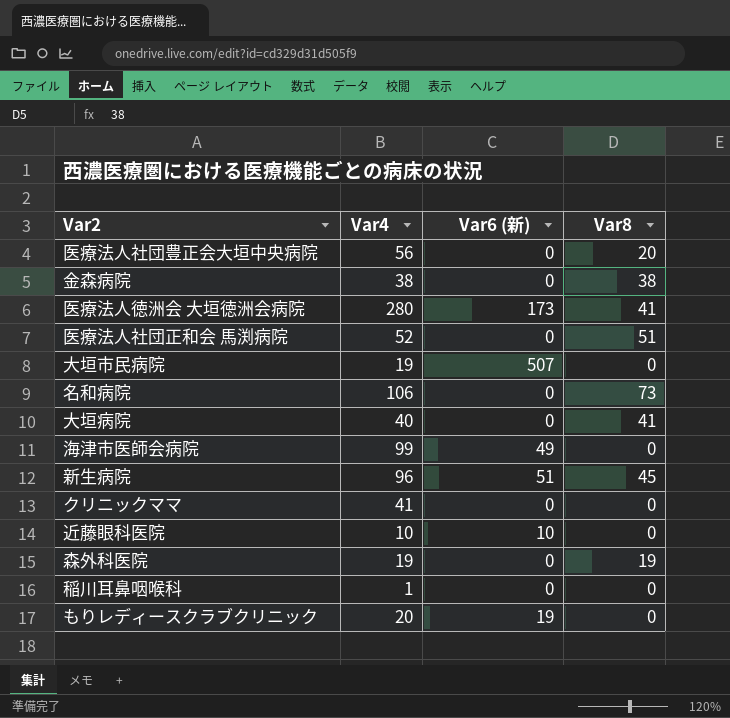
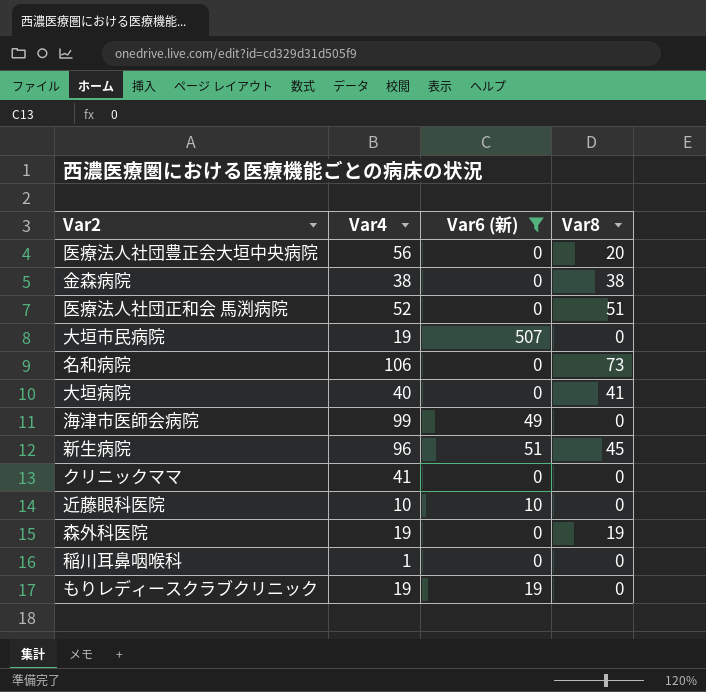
filter: none -> Var6 (新) != 173
もりレディースクラブクリニック | Var4: 20 -> 19

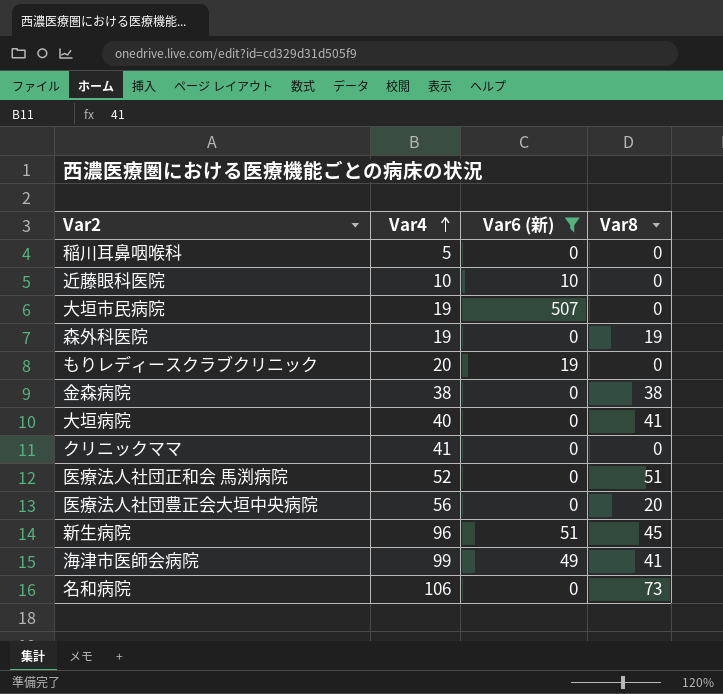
row order: none -> Var4 ascending
稲川耳鼻咽喉科 | Var4: 1 -> 5
もりレディースクラブクリニック | Var4: 19 -> 20
海津市医師会病院 | Var8: 0 -> 41

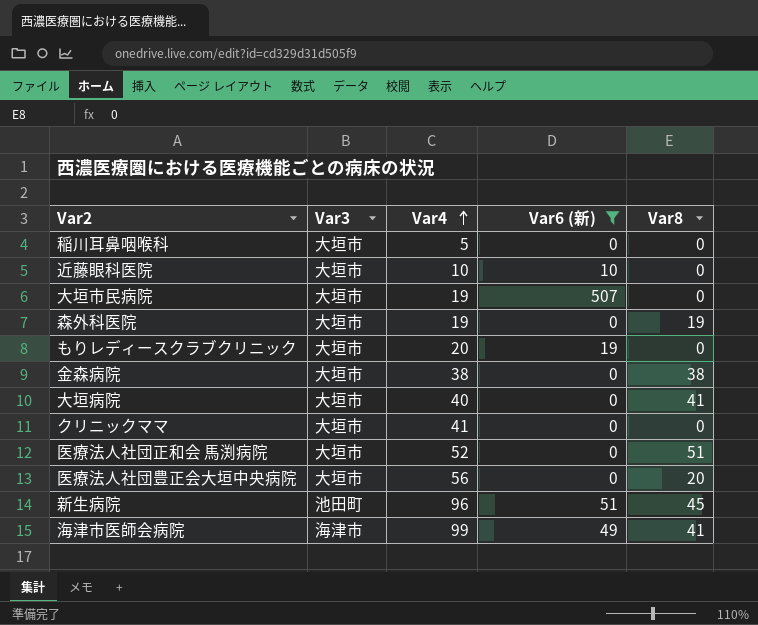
column Var3 | position: none -> 2
row 名和病院: 106 | 0 | 73 -> none

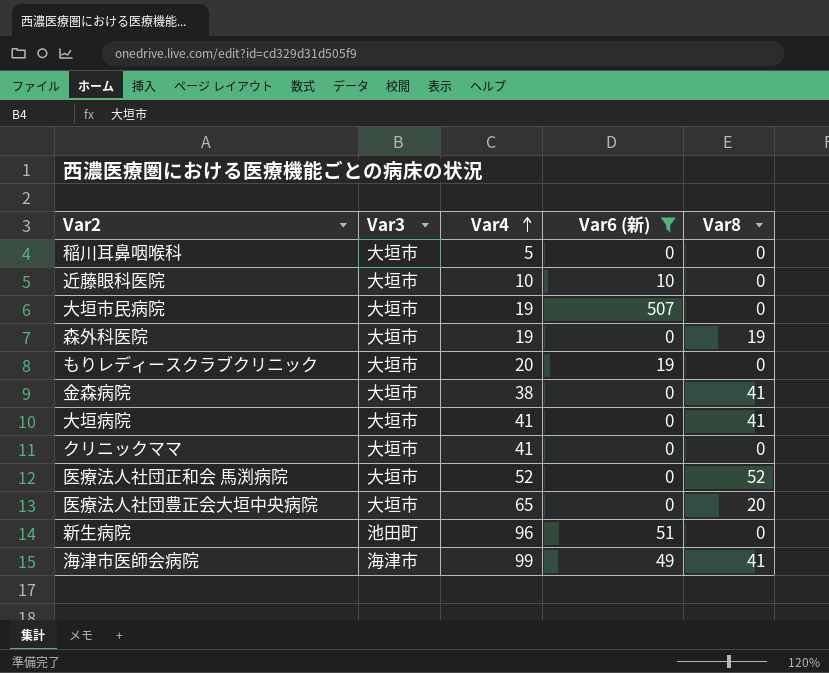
金森病院 | Var8: 38 -> 41
大垣病院 | Var4: 40 -> 41
医療法人社団正和会 馬渕病院 | Var8: 51 -> 52
医療法人社団豊正会大垣中央病院 | Var4: 56 -> 65
新生病院 | Var8: 45 -> 0

